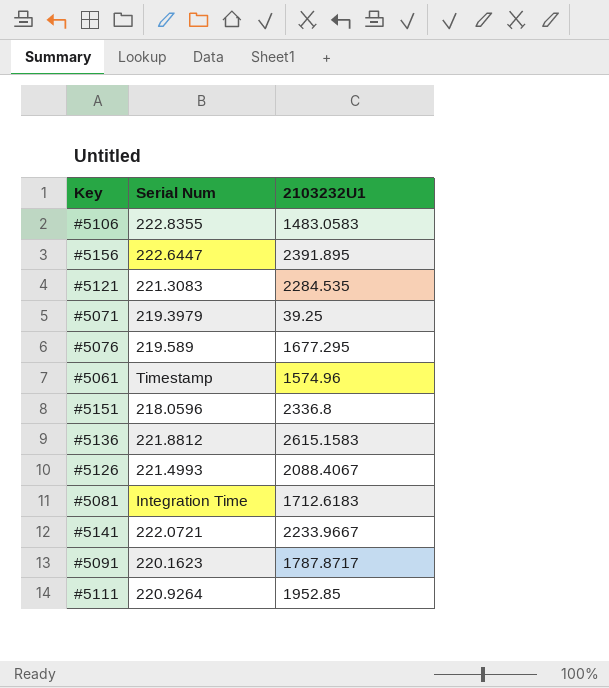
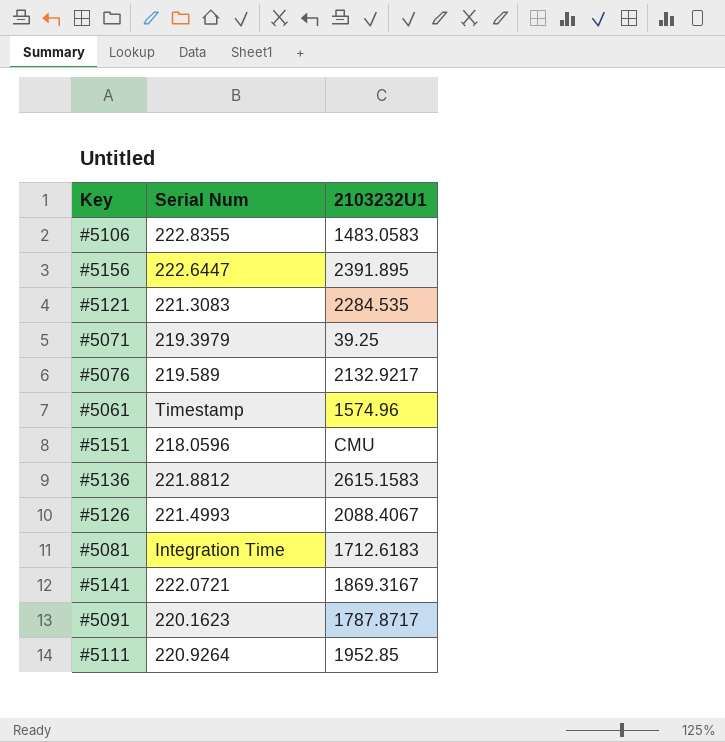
#5076 | 2103232U1: 1677.295 -> 2132.9217
#5151 | 2103232U1: 2336.8 -> CMU
#5141 | 2103232U1: 2233.9667 -> 1869.3167

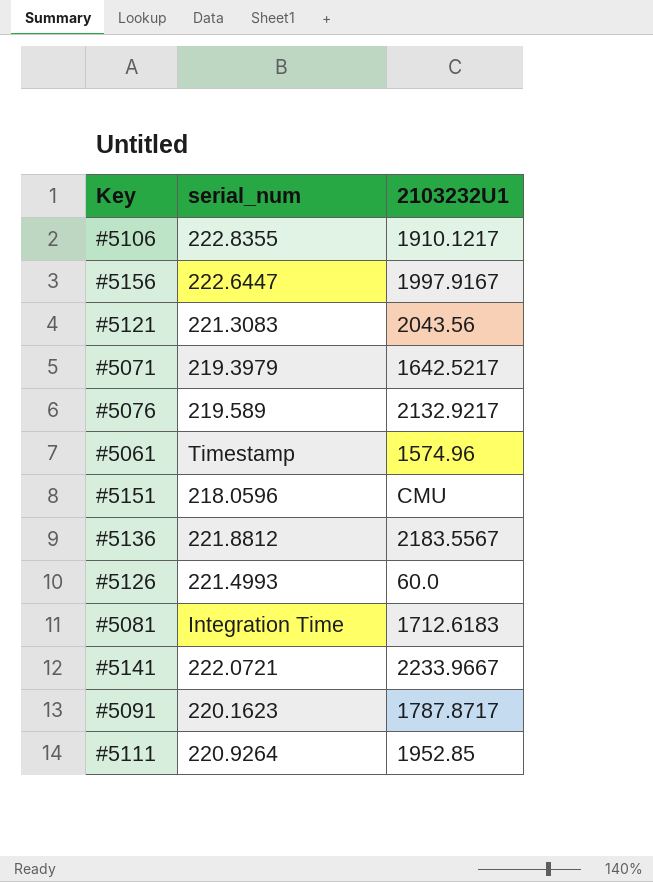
column name: Serial Num -> serial_num
#5106 | 2103232U1: 1483.0583 -> 1910.1217
#5156 | 2103232U1: 2391.895 -> 1997.9167
#5121 | 2103232U1: 2284.535 -> 2043.56
#5071 | 2103232U1: 39.25 -> 1642.5217
#5136 | 2103232U1: 2615.1583 -> 2183.5567
#5126 | 2103232U1: 2088.4067 -> 60.0
#5141 | 2103232U1: 1869.3167 -> 2233.9667

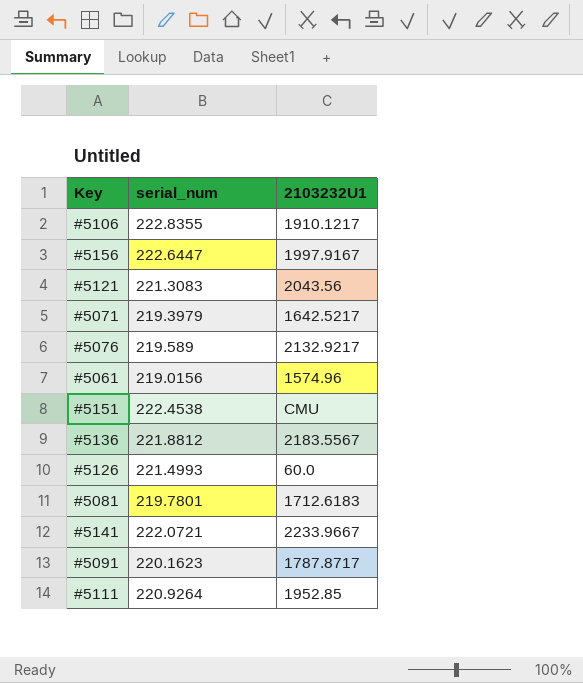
#5061 | serial_num: Timestamp -> 219.0156
#5151 | serial_num: 218.0596 -> 222.4538
#5081 | serial_num: Integration Time -> 219.7801

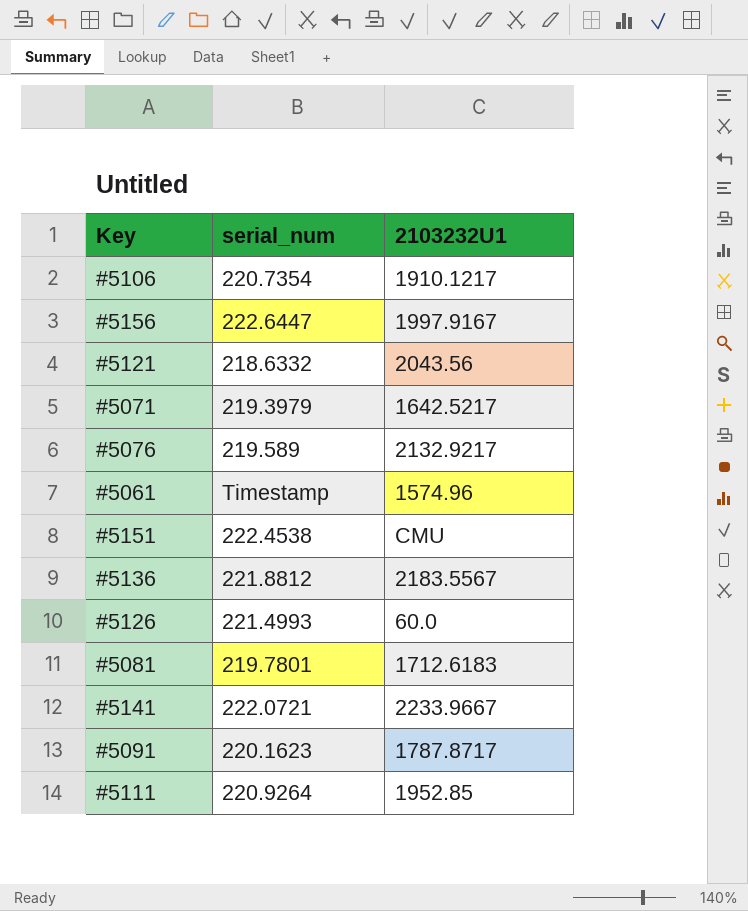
#5106 | serial_num: 222.8355 -> 220.7354
#5121 | serial_num: 221.3083 -> 218.6332
#5061 | serial_num: 219.0156 -> Timestamp

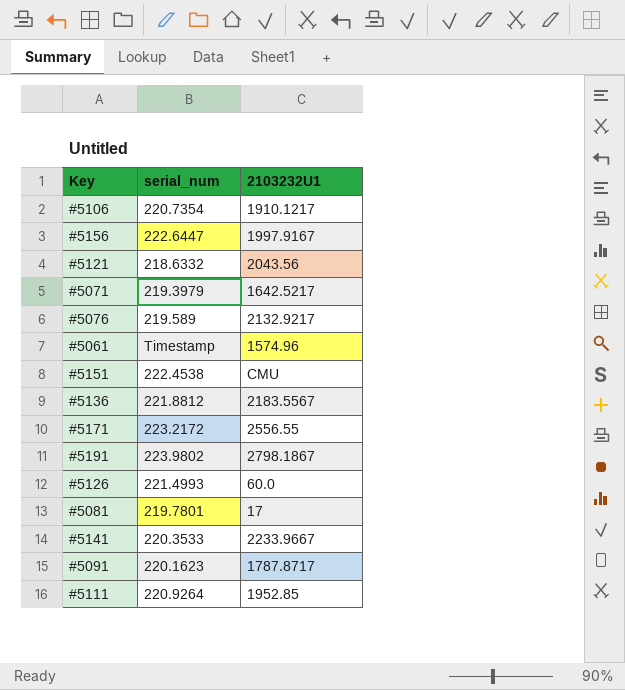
row #5171: none -> 223.2172 | 2556.55
row #5191: none -> 223.9802 | 2798.1867
#5081 | 2103232U1: 1712.6183 -> 17
#5141 | serial_num: 222.0721 -> 220.3533

